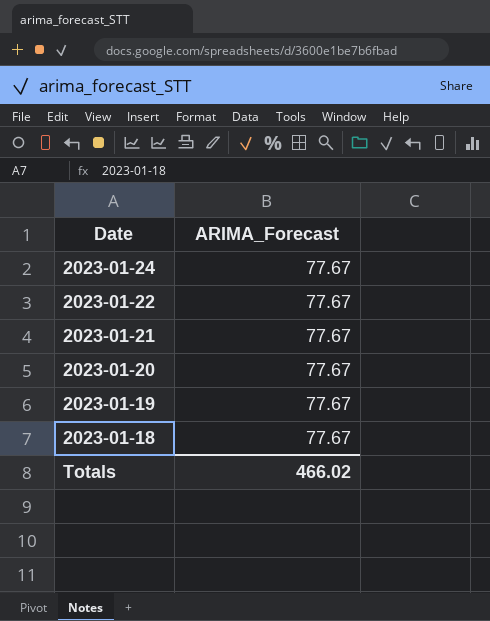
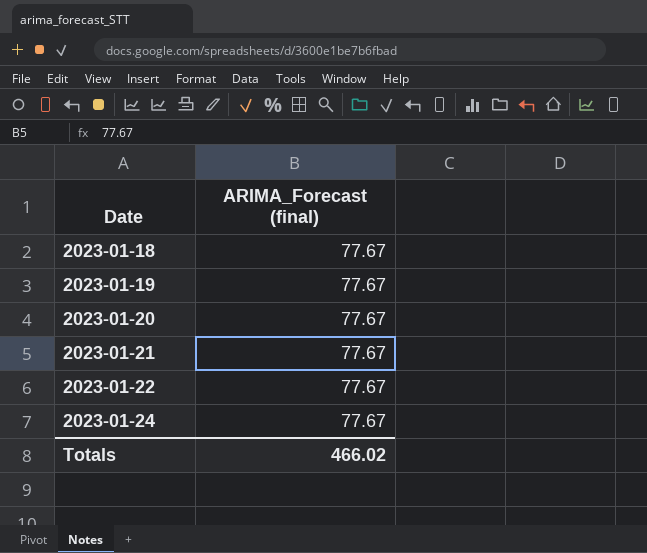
row order: Date descending -> Date ascending
column name: ARIMA_Forecast -> ARIMA_Forecast (final)

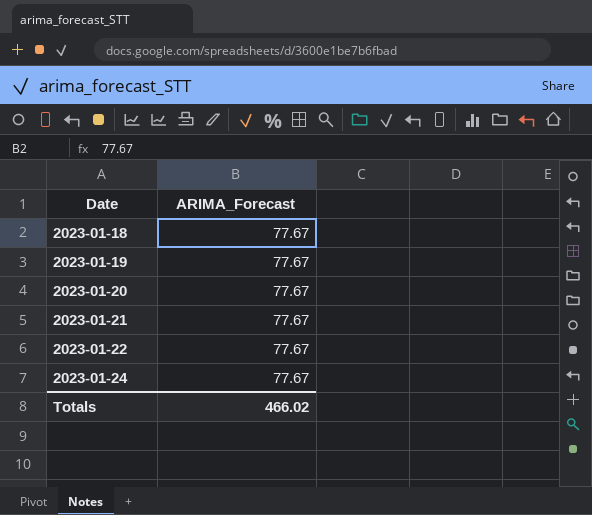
column name: ARIMA_Forecast (final) -> ARIMA_Forecast

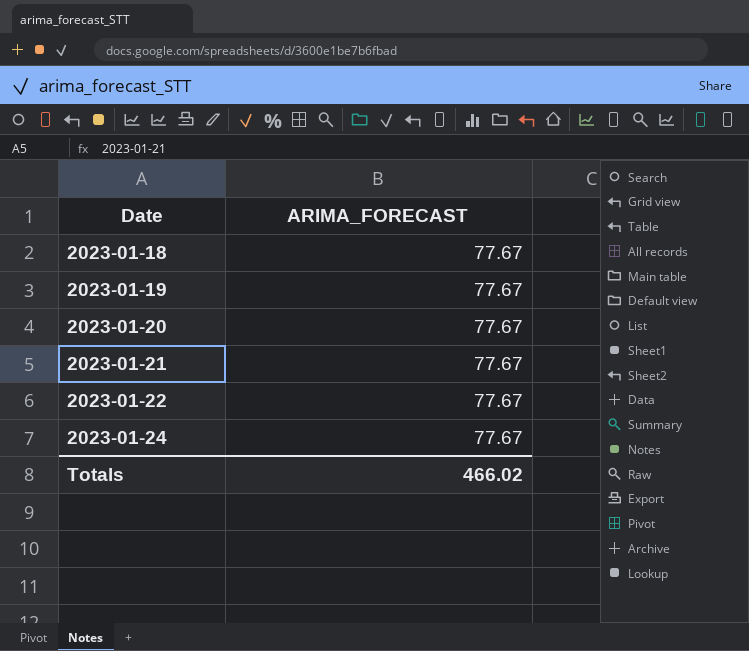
column name: ARIMA_Forecast -> ARIMA_FORECAST

